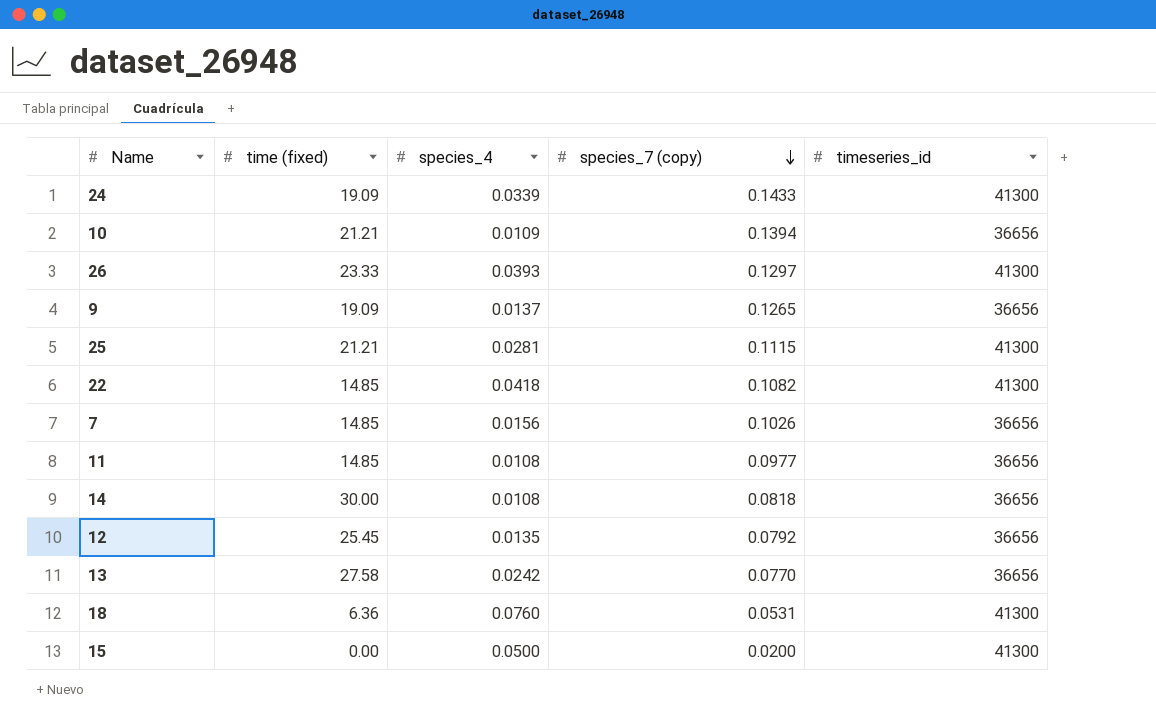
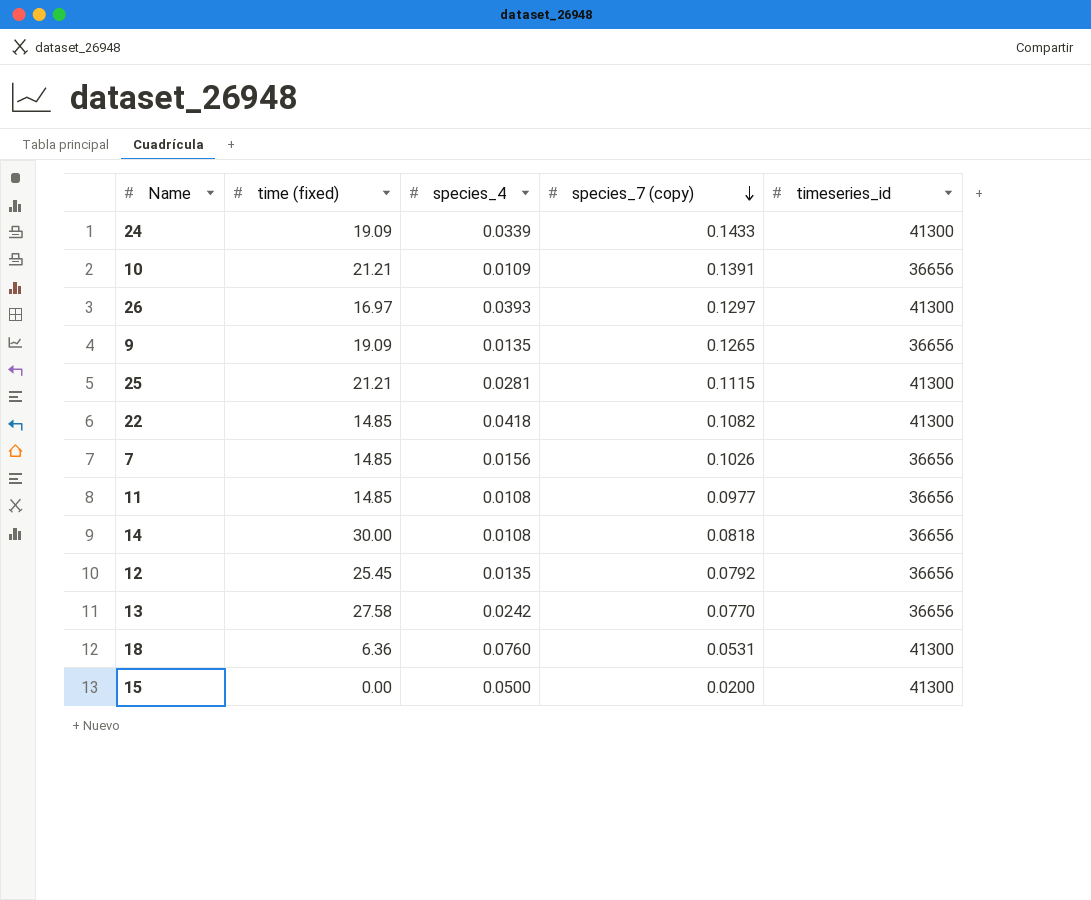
10 | species_7 (copy): 0.1394 -> 0.1391
26 | time (fixed): 23.33 -> 16.97
9 | species_4: 0.0137 -> 0.0135

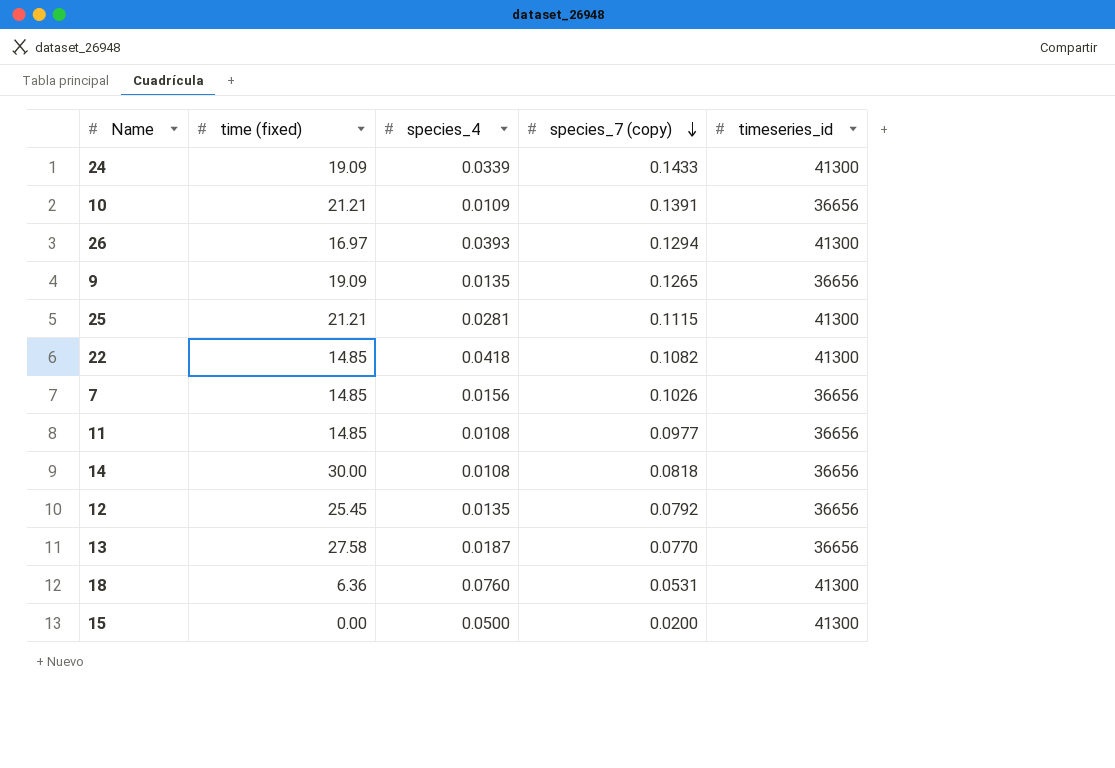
26 | species_7 (copy): 0.1297 -> 0.1294
13 | species_4: 0.0242 -> 0.0187

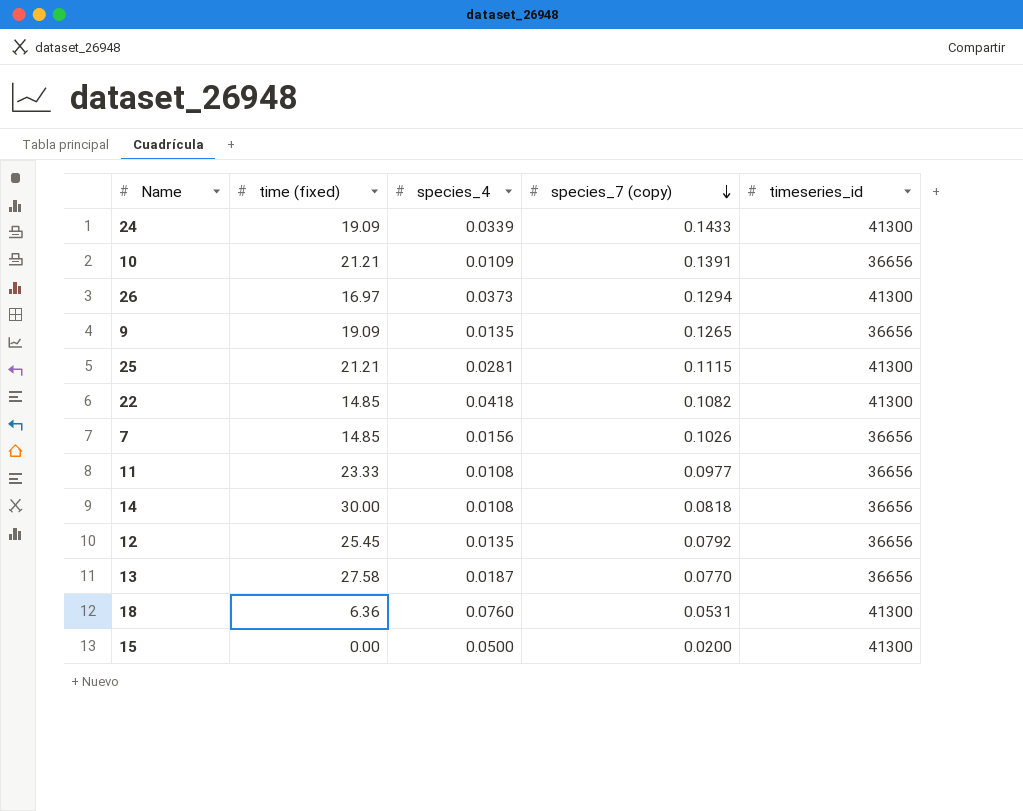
26 | species_4: 0.0393 -> 0.0373
11 | time (fixed): 14.85 -> 23.33

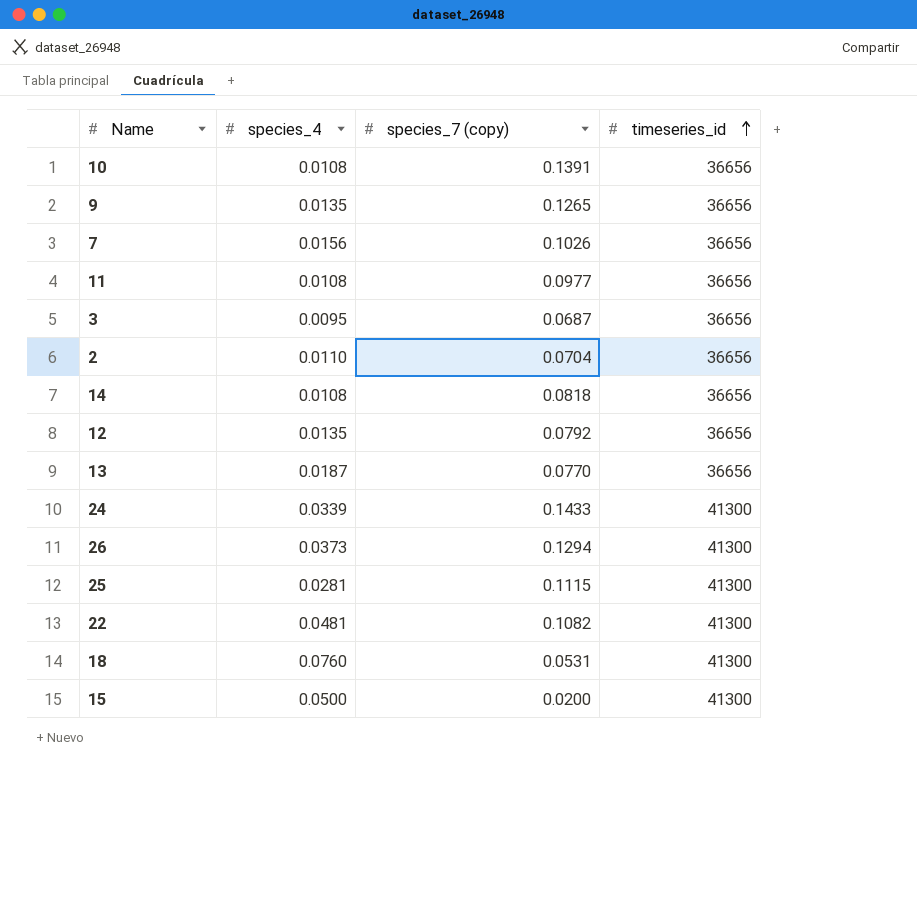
row order: species_7 (copy) descending -> timeseries_id ascending
column time (fixed) | position: 2 -> none
10 | species_4: 0.0109 -> 0.0108
row 3: none -> 0.0095 | 0.0687 | 36656
row 2: none -> 0.0110 | 0.0704 | 36656
22 | species_4: 0.0418 -> 0.0481

